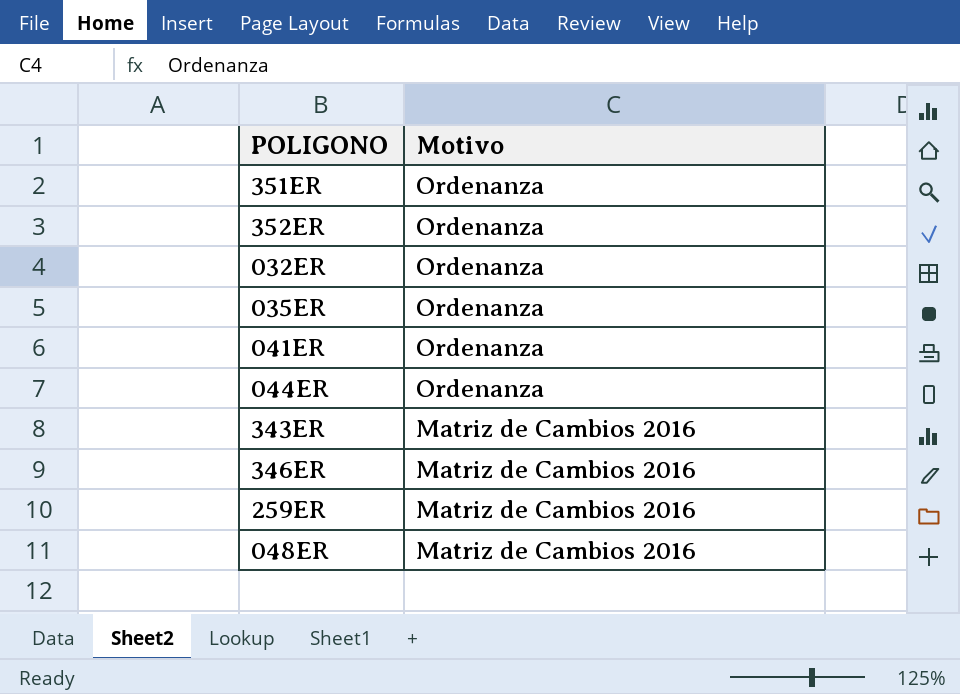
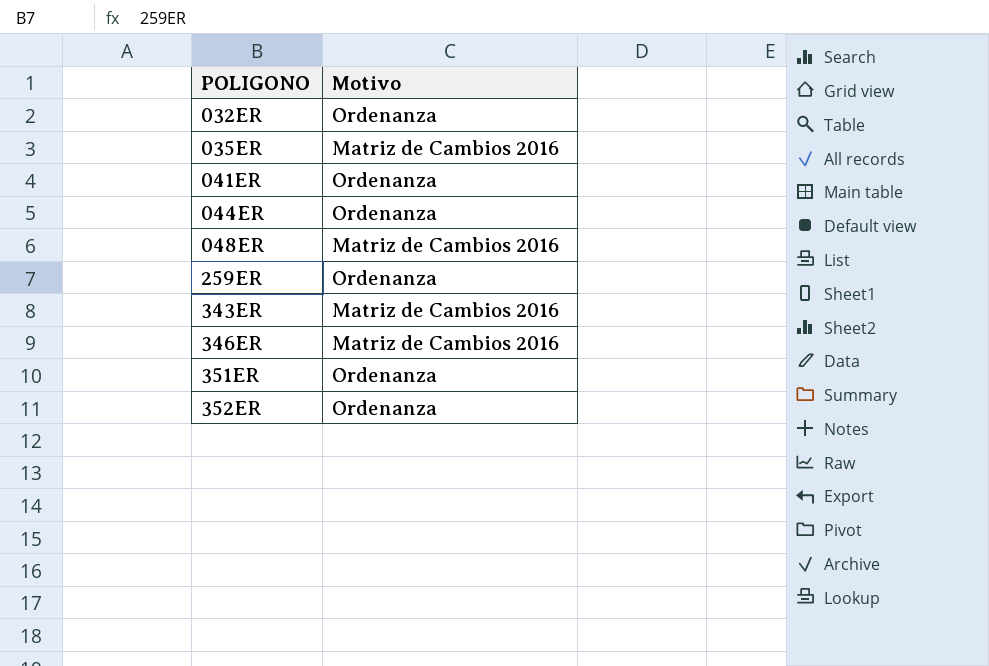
row order: Motivo descending -> POLIGONO ascending
035ER | Motivo: Ordenanza -> Matriz de Cambios 2016
259ER | Motivo: Matriz de Cambios 2016 -> Ordenanza

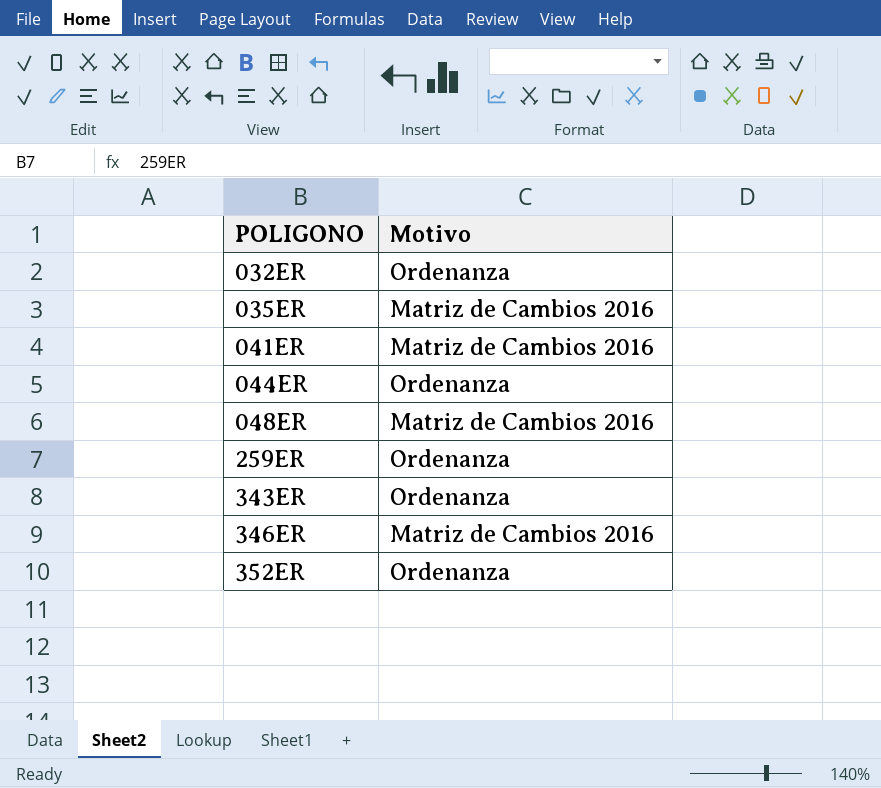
row 351ER: Ordenanza -> none
041ER | Motivo: Ordenanza -> Matriz de Cambios 2016
343ER | Motivo: Matriz de Cambios 2016 -> Ordenanza

